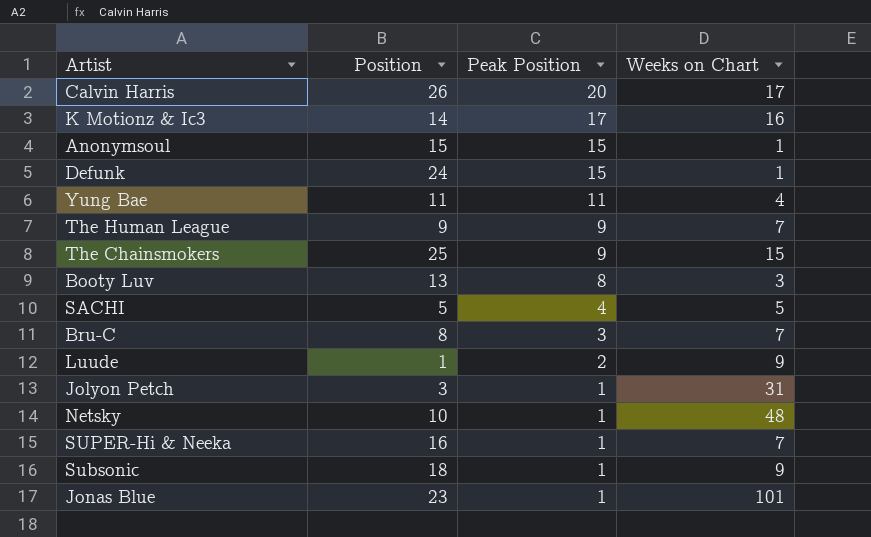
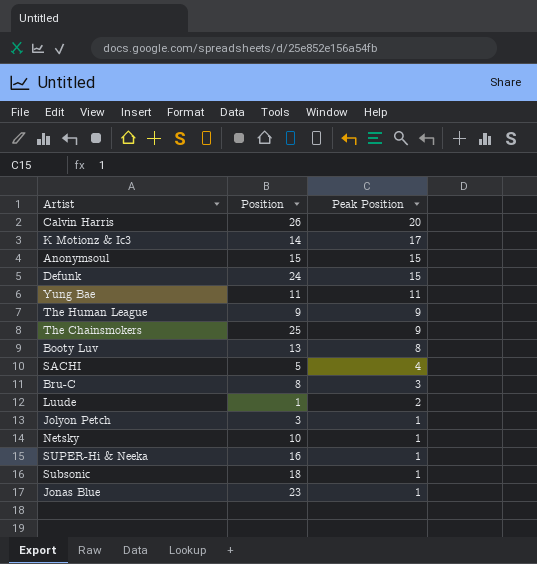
column Weeks on Chart | position: 4 -> none

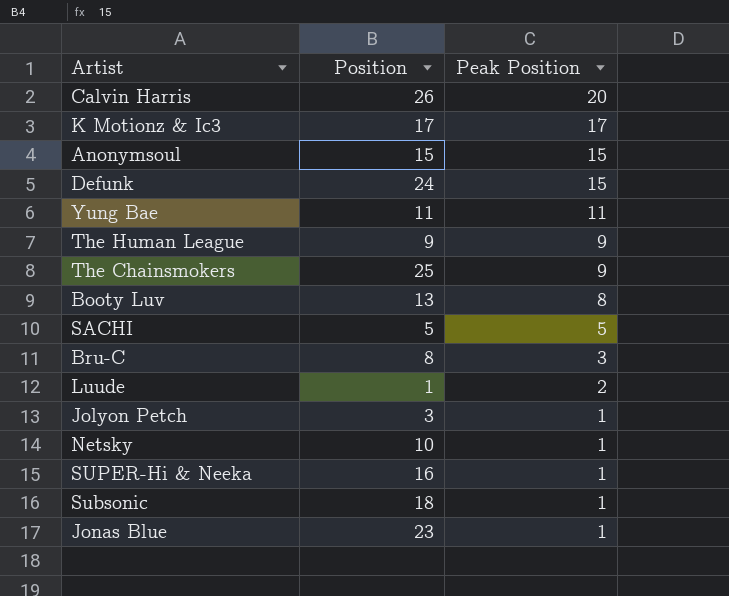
K Motionz & Ic3 | Position: 14 -> 17
SACHI | Peak Position: 4 -> 5

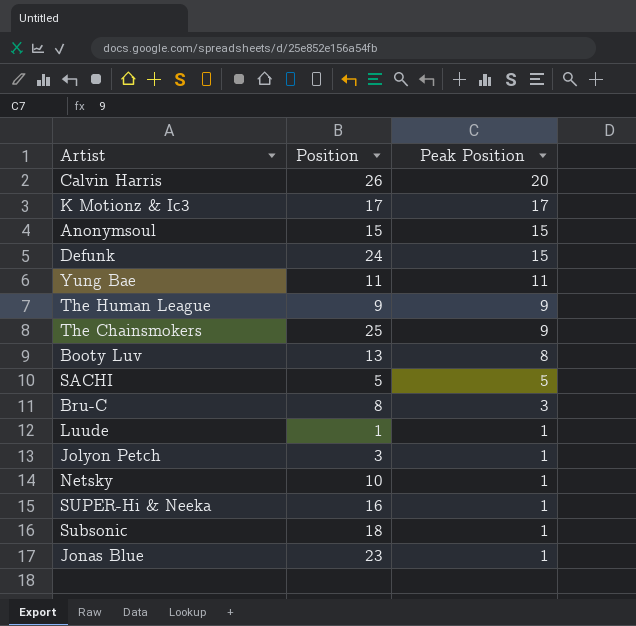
Luude | Peak Position: 2 -> 1

